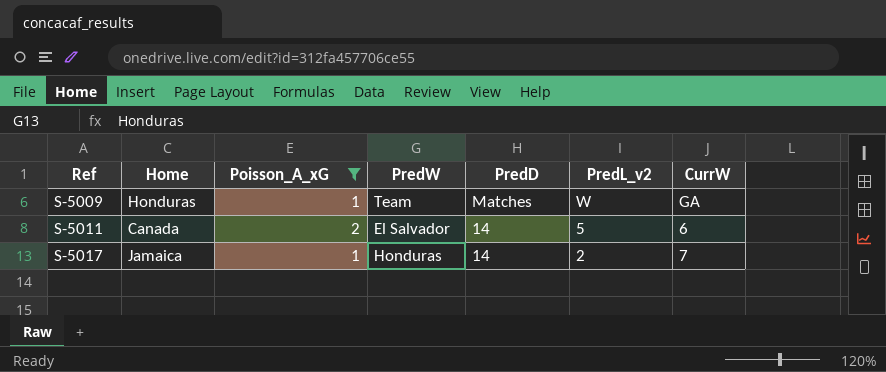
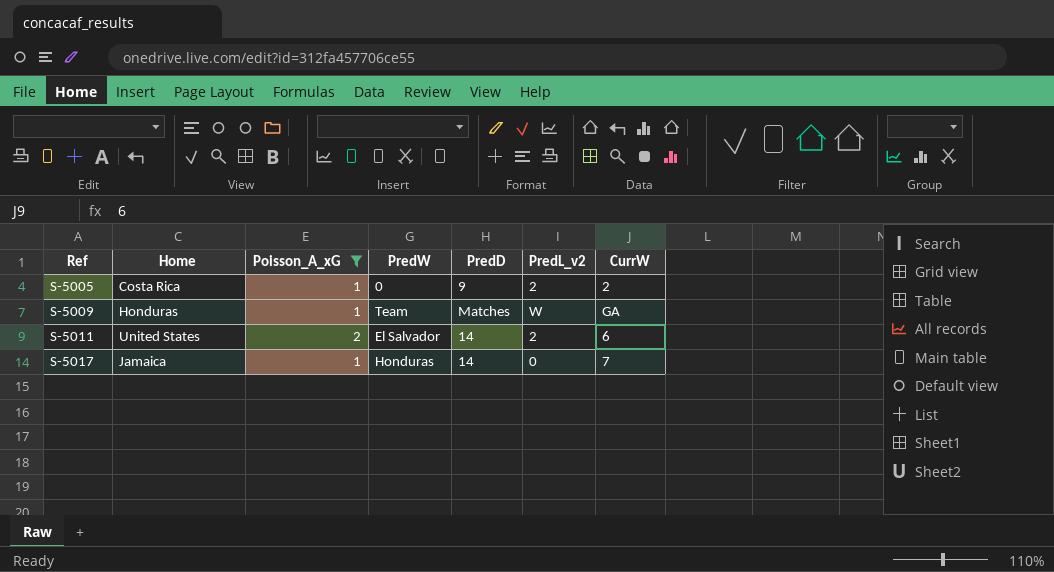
row S-5005: none -> Costa Rica | 1 | 0 | 9 | 2 | 2
S-5011 | Home: Canada -> United States
S-5011 | PredL_v2: 5 -> 2
S-5017 | PredL_v2: 2 -> 0

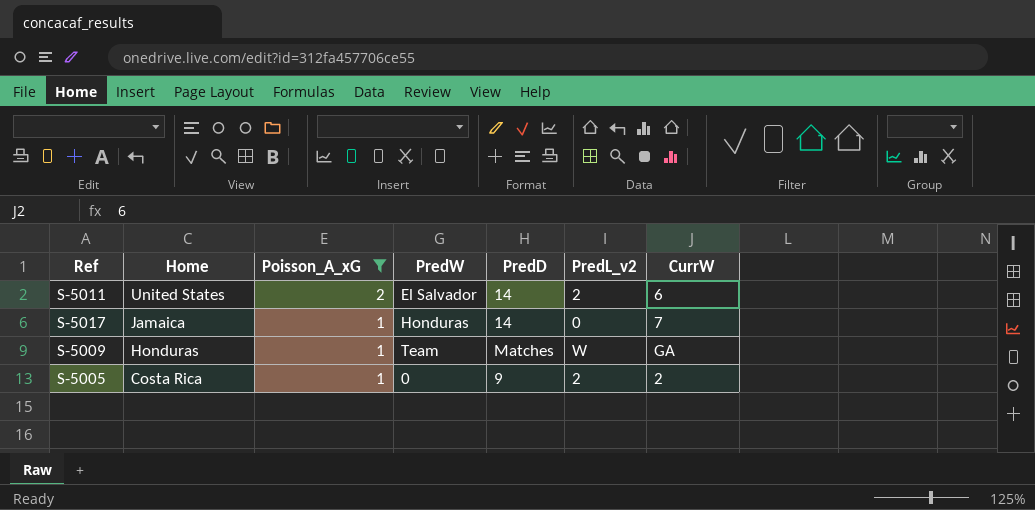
row order: Ref ascending -> Home descending

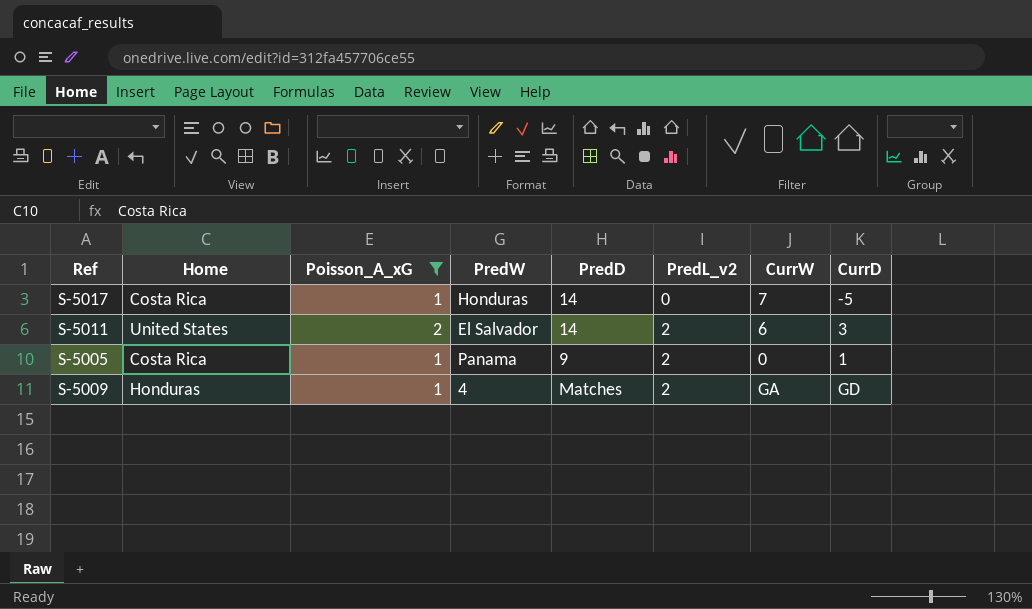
row order: Home descending -> PredL_v2 ascending
column CurrD | position: none -> 8
S-5017 | Home: Jamaica -> Costa Rica
S-5005 | PredW: 0 -> Panama
S-5005 | CurrW: 2 -> 0
S-5009 | PredW: Team -> 4
S-5009 | PredL_v2: W -> 2

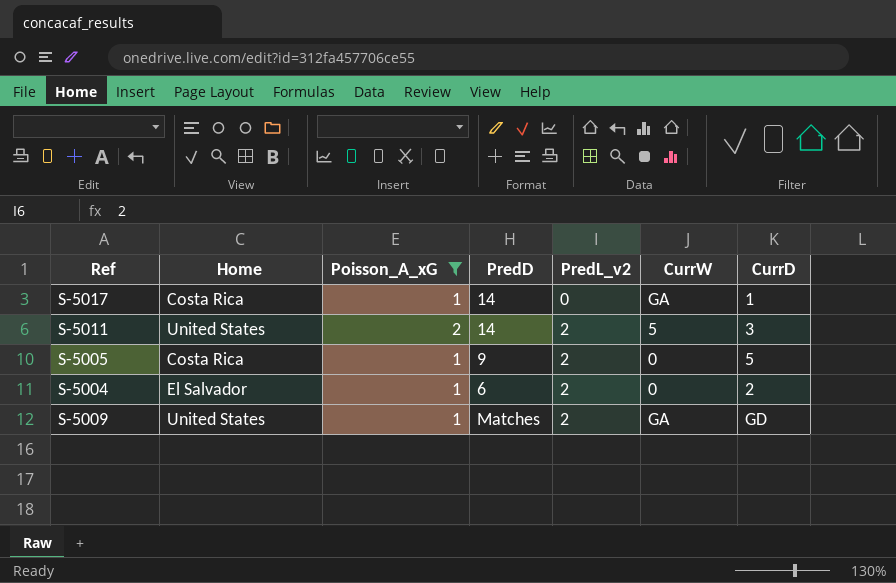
column PredW | position: 4 -> none
S-5017 | CurrW: 7 -> GA
S-5017 | CurrD: -5 -> 1
S-5011 | CurrW: 6 -> 5
S-5005 | CurrD: 1 -> 5
row S-5004: none -> El Salvador | 1 | 6 | 2 | 0 | 2
S-5009 | Home: Honduras -> United States

